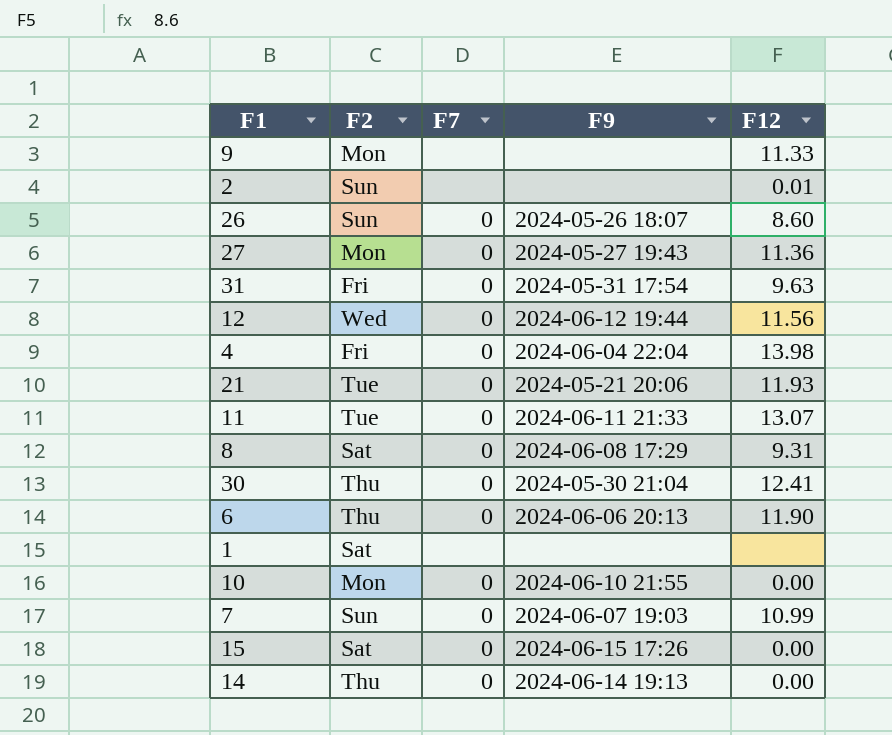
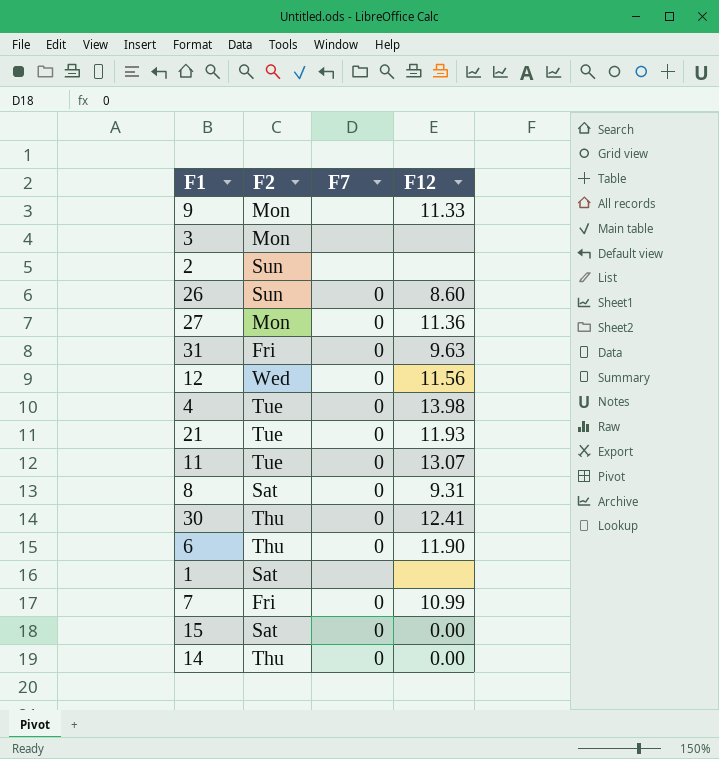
column F9 | position: 4 -> none
row 10: Mon | 0 | 2024-06-10 21:55 | 0.00 -> none
row 3: none -> Mon | none | none
2 | F12: 0.01 -> none
4 | F2: Fri -> Tue
7 | F2: Sun -> Fri

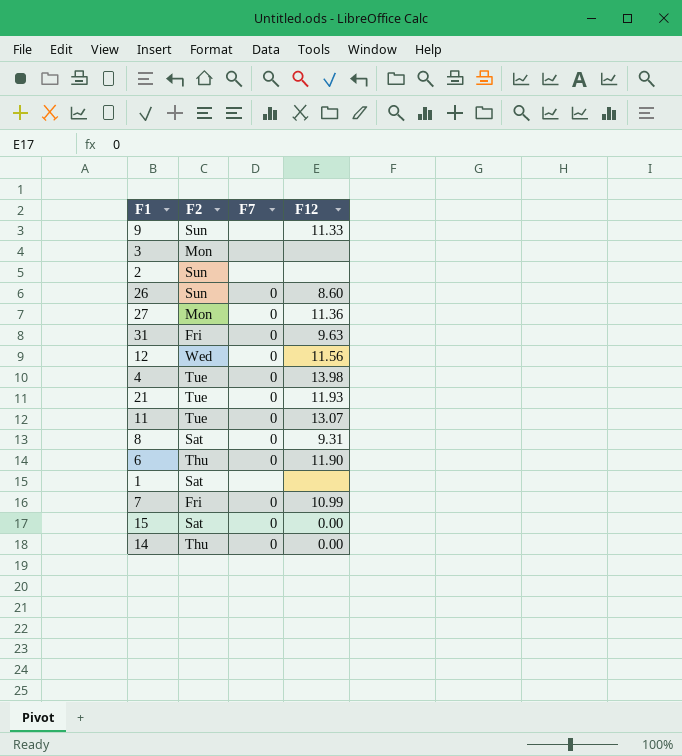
row 30: Thu | 0 | 12.41 -> none
9 | F2: Mon -> Sun

